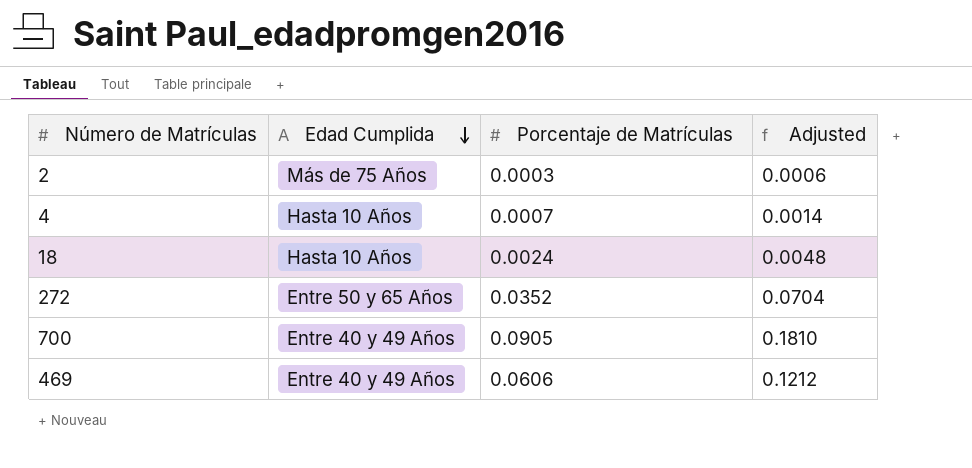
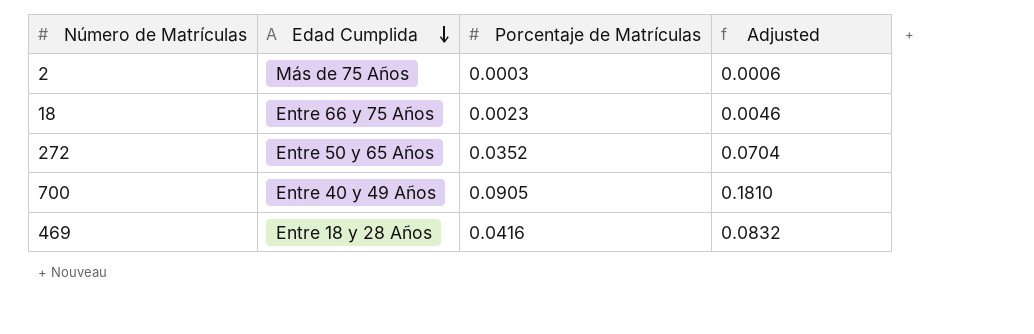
row 4: Hasta 10 Años | 0.0007 | 0.0014 -> none
18 | Edad Cumplida: Hasta 10 Años -> Entre 66 y 75 Años
18 | Porcentaje de Matrículas: 0.0024 -> 0.0023
18 | Adjusted: 0.0048 -> 0.0046
469 | Edad Cumplida: Entre 40 y 49 Años -> Entre 18 y 28 Años
469 | Porcentaje de Matrículas: 0.0606 -> 0.0416
469 | Adjusted: 0.1212 -> 0.0832

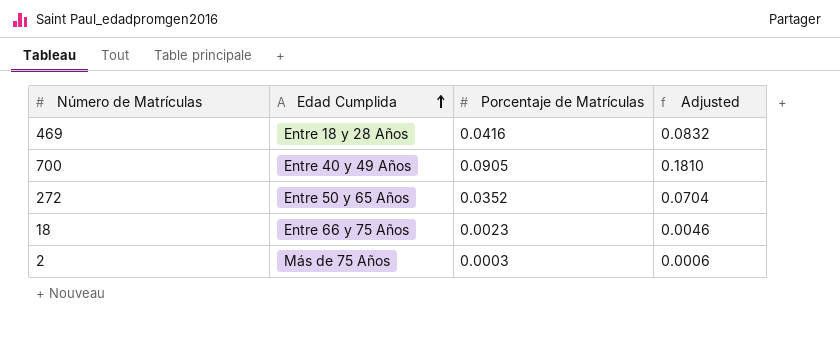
row order: Edad Cumplida descending -> Edad Cumplida ascending

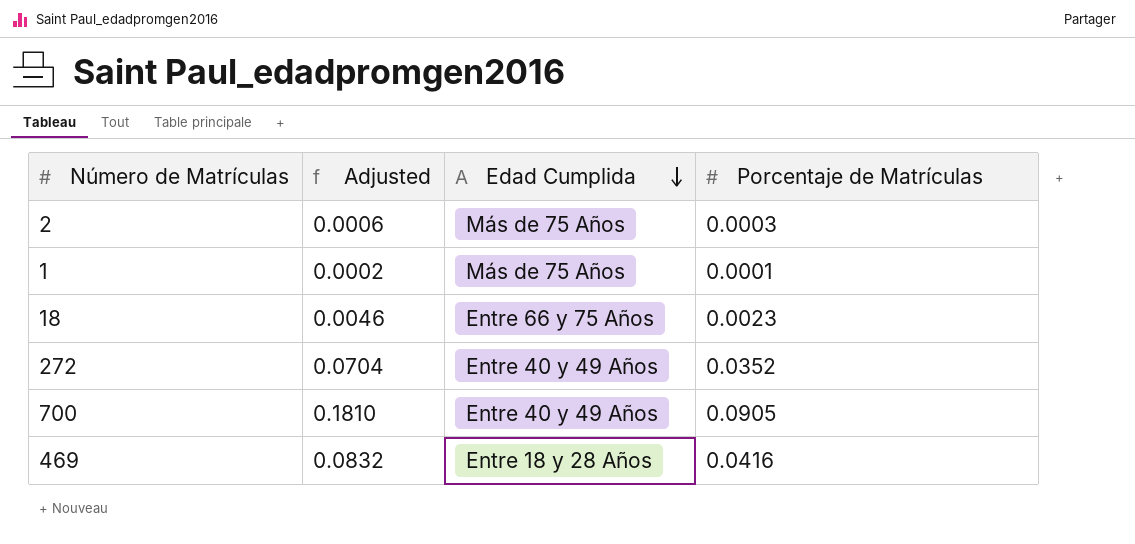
row order: Edad Cumplida ascending -> Edad Cumplida descending
column Adjusted | position: 4 -> 2
row 1: none -> 0.0002 | Más de 75 Años | 0.0001
272 | Edad Cumplida: Entre 50 y 65 Años -> Entre 40 y 49 Años

